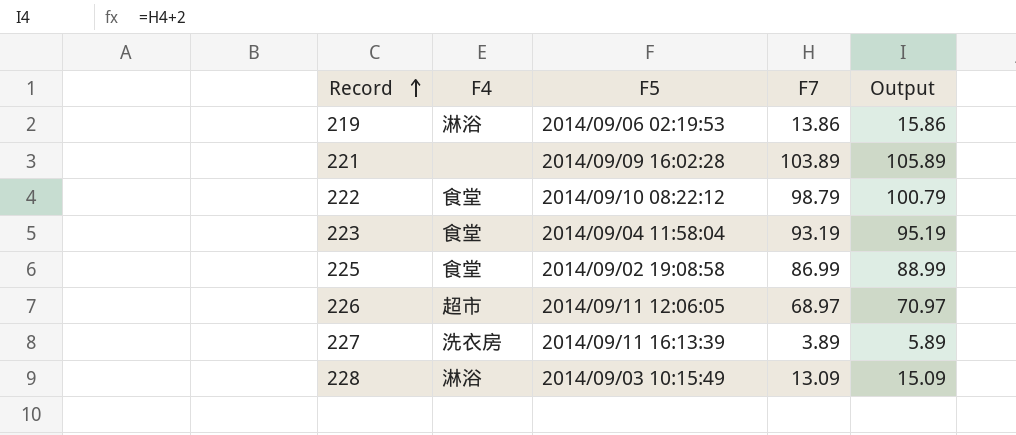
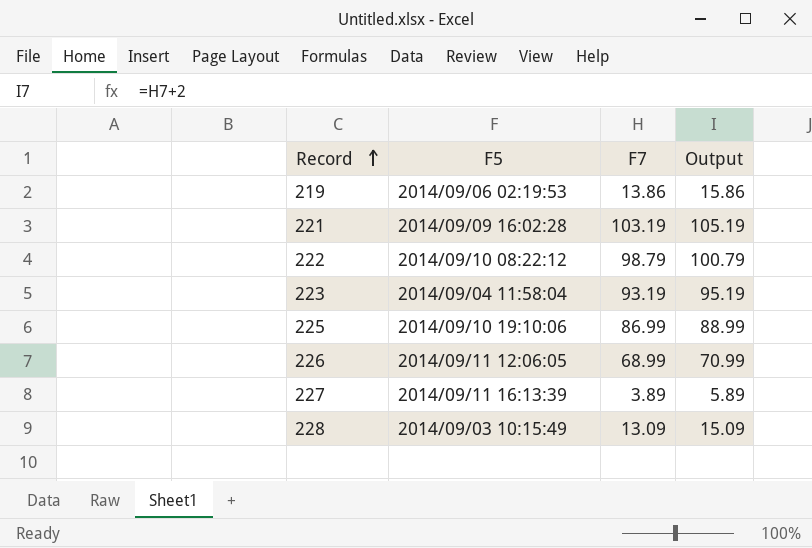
column F4 | position: 2 -> none
221 | F7: 103.89 -> 103.19
221 | Output: 105.89 -> 105.19
225 | F5: 2014/09/02 19:08:58 -> 2014/09/10 19:10:06
226 | F7: 68.97 -> 68.99
226 | Output: 70.97 -> 70.99

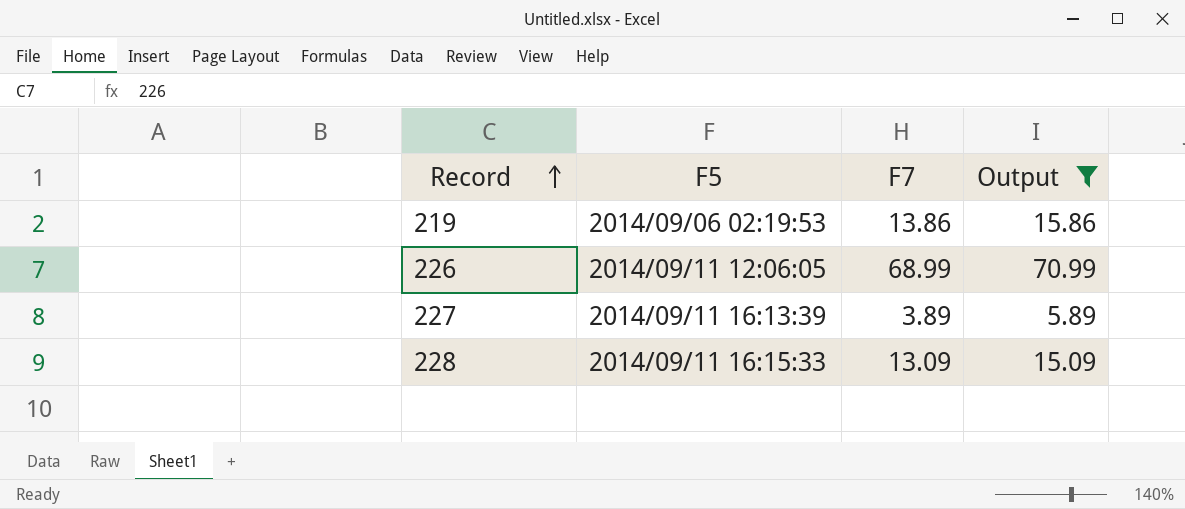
filter: none -> Output <= 70.99
228 | F5: 2014/09/03 10:15:49 -> 2014/09/11 16:15:33

